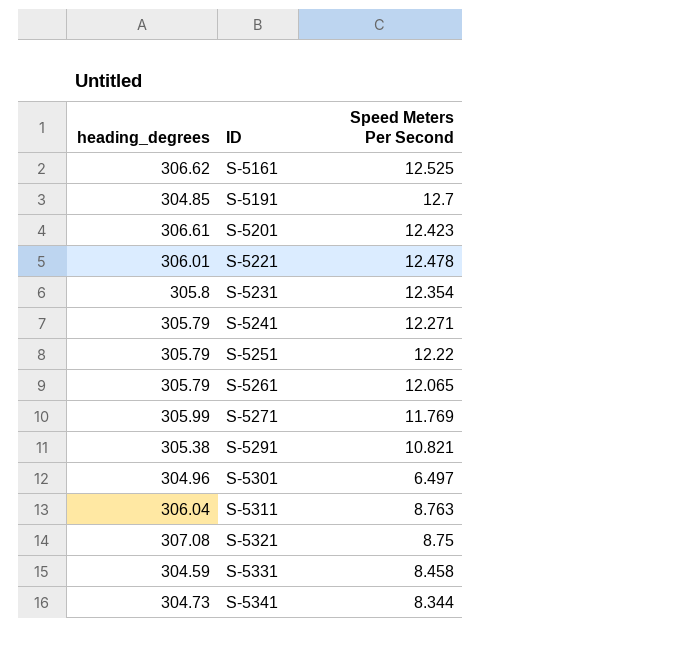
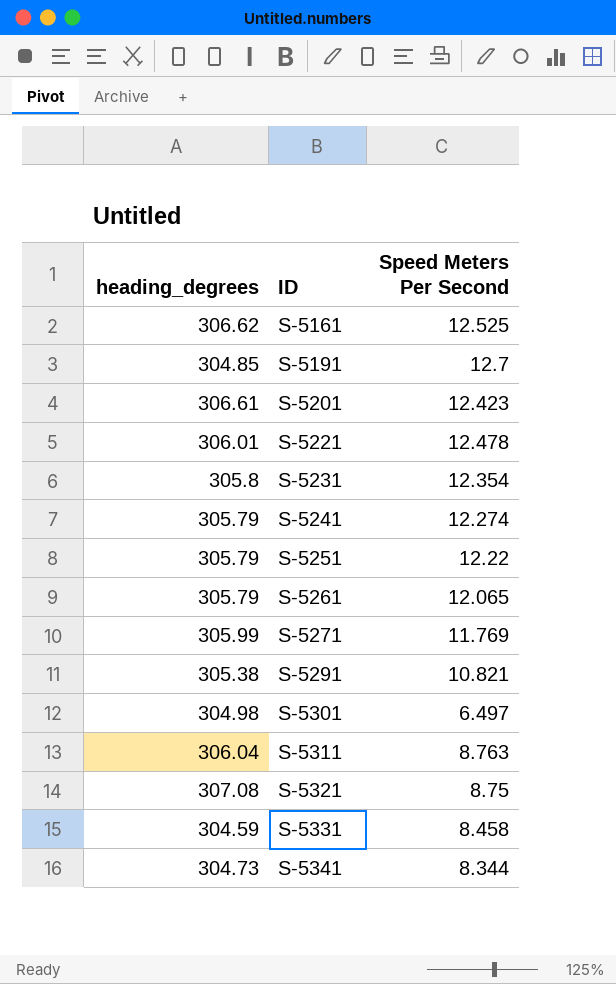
S-5241 | Speed Meters Per Second: 12.271 -> 12.274
S-5301 | heading_degrees: 304.96 -> 304.98

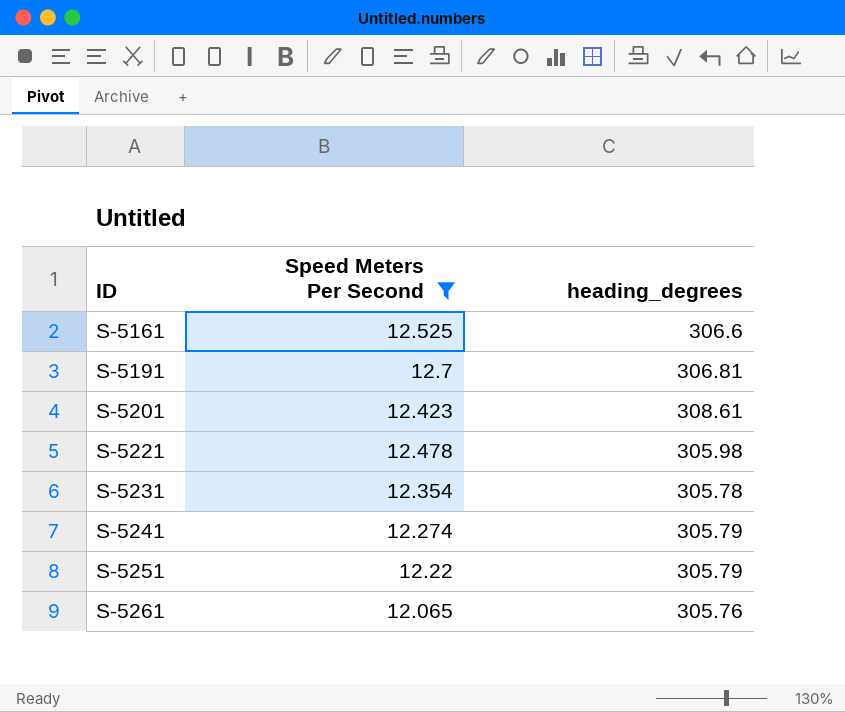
filter: none -> Speed Meters Per Second >= 12.065
column heading_degrees | position: 1 -> 3
S-5161 | heading_degrees: 306.62 -> 306.6
S-5191 | heading_degrees: 304.85 -> 306.81
S-5201 | heading_degrees: 306.61 -> 308.61
S-5221 | heading_degrees: 306.01 -> 305.98
S-5231 | heading_degrees: 305.8 -> 305.78
S-5261 | heading_degrees: 305.79 -> 305.76

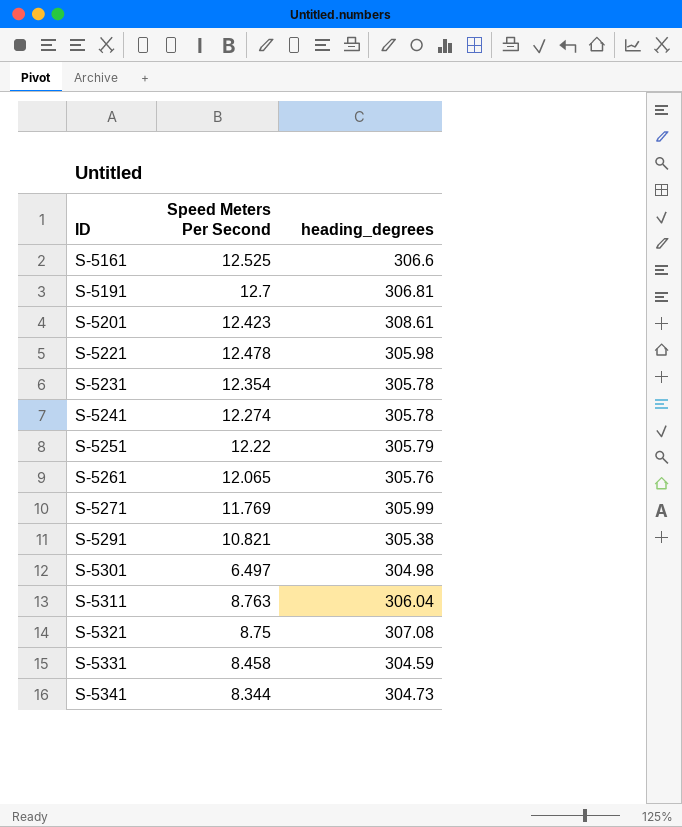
filter: Speed Meters Per Second >= 12.065 -> none
S-5241 | heading_degrees: 305.79 -> 305.78

